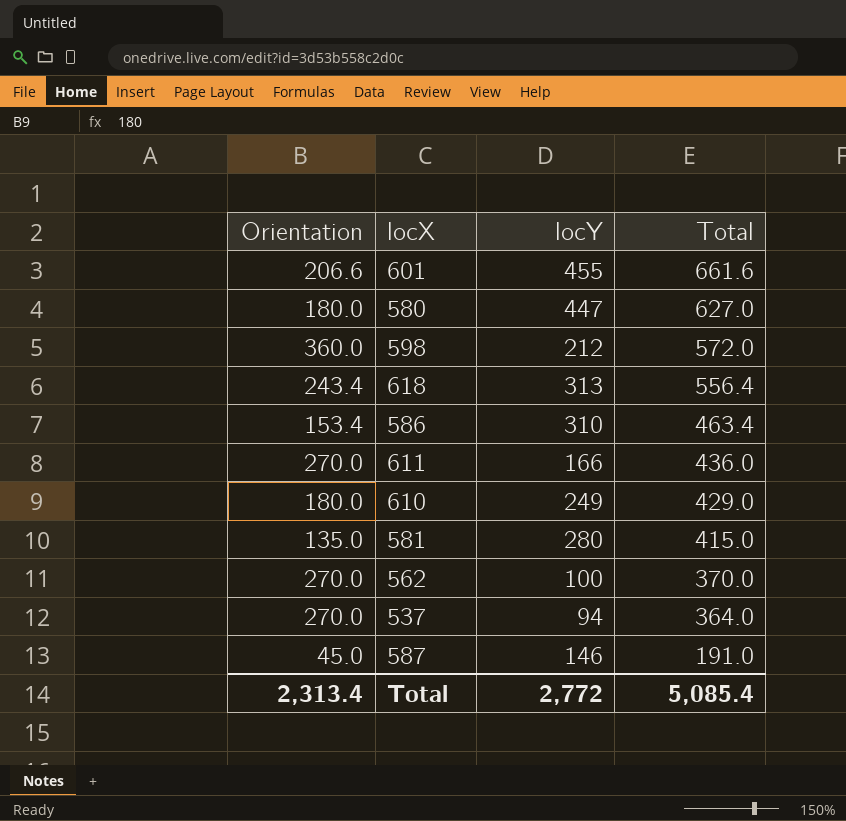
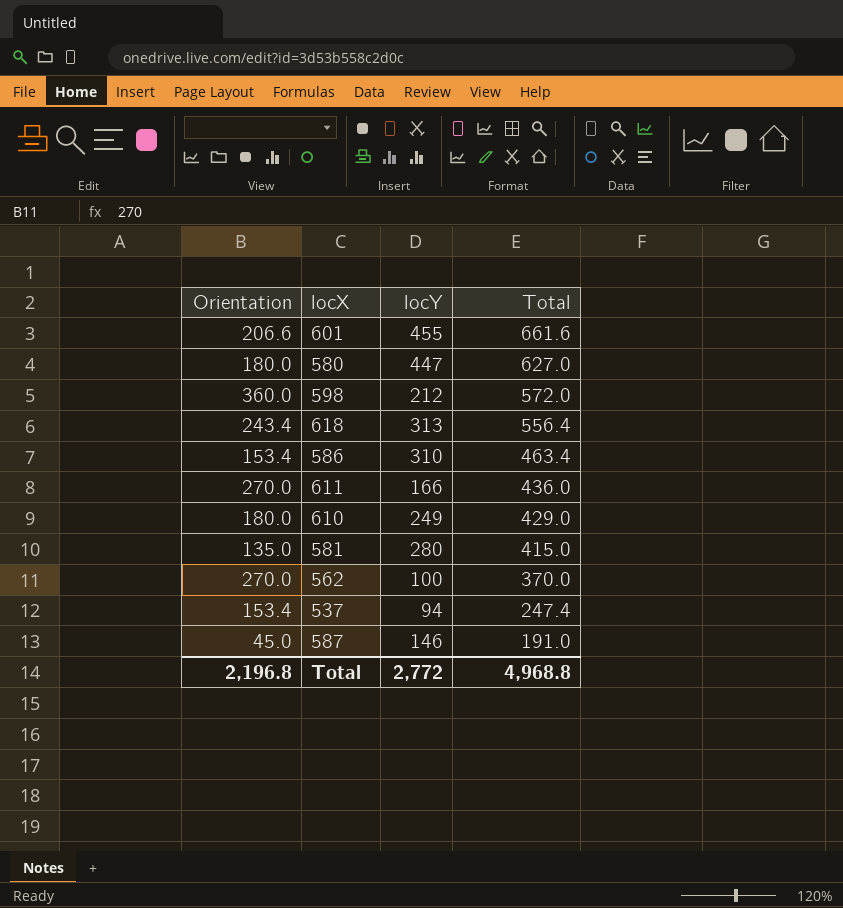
537 | Orientation: 270.0 -> 153.4
537 | Total: 364.0 -> 247.4
Total | Orientation: 2,313.4 -> 2,196.8
Total | Total: 5,085.4 -> 4,968.8

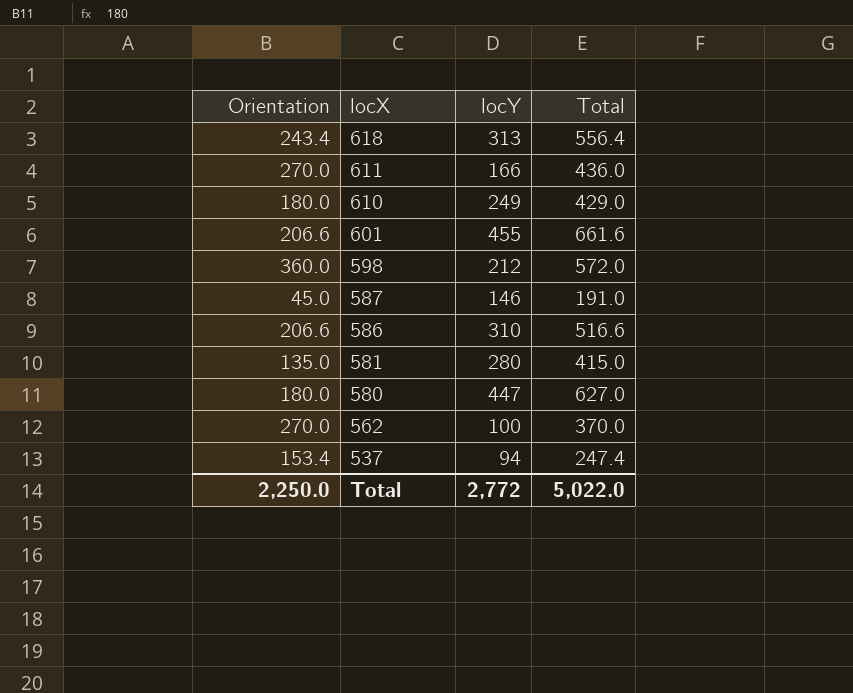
row order: Total descending -> locX descending
586 | Orientation: 153.4 -> 206.6
586 | Total: 463.4 -> 516.6
Total | Orientation: 2,196.8 -> 2,250.0
Total | Total: 4,968.8 -> 5,022.0

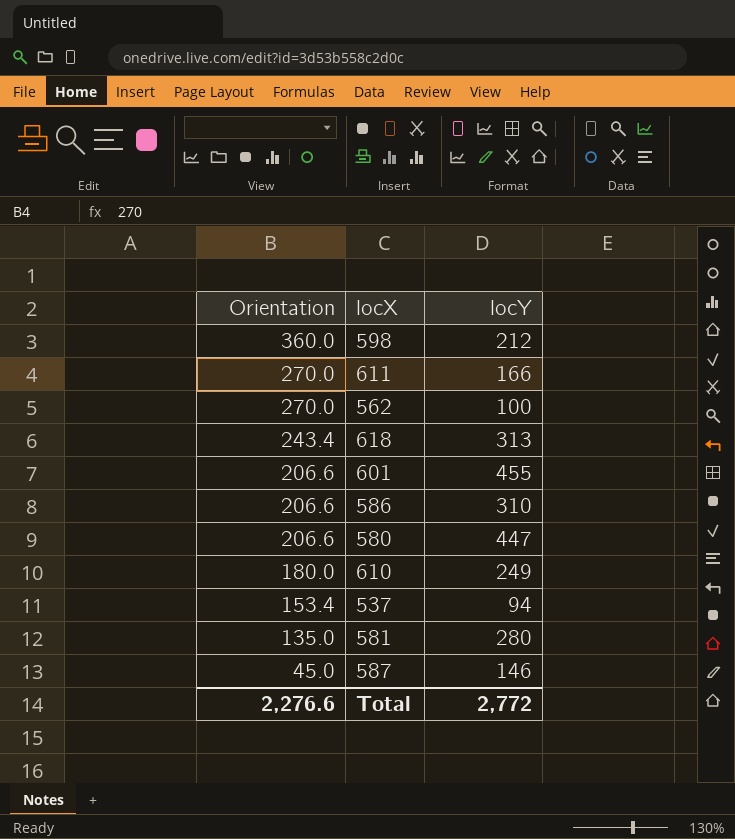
row order: locX descending -> Orientation descending
column Total | formula: [Orientation] + [locY] -> none
580 | Orientation: 180.0 -> 206.6
Total | Orientation: 2,250.0 -> 2,276.6

